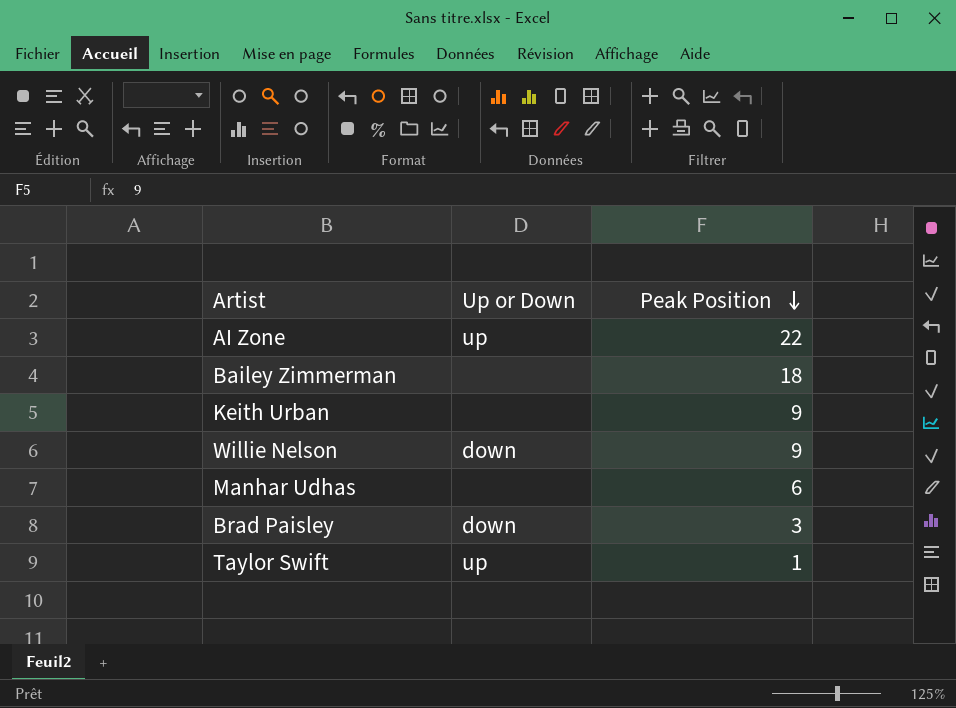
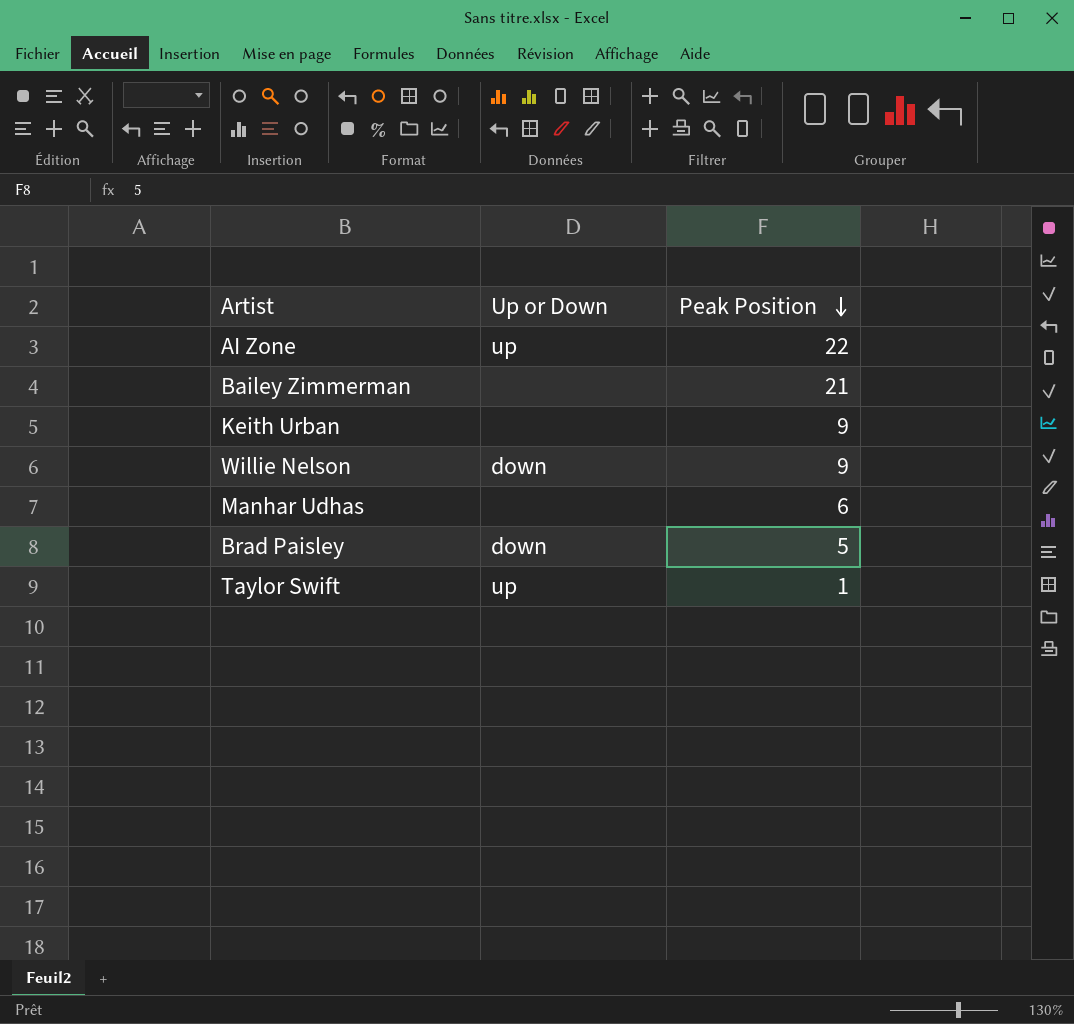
Bailey Zimmerman | Peak Position: 18 -> 21
Brad Paisley | Peak Position: 3 -> 5

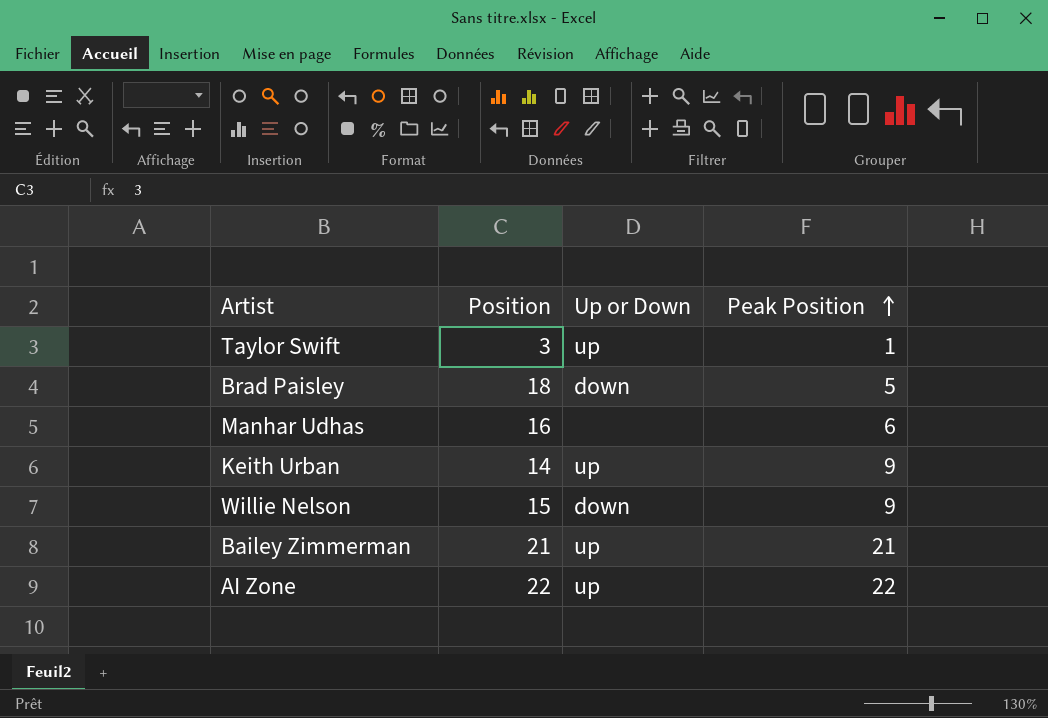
row order: Peak Position descending -> Peak Position ascending
column Position | position: none -> 2
Keith Urban | Up or Down: none -> up
Bailey Zimmerman | Up or Down: none -> up

